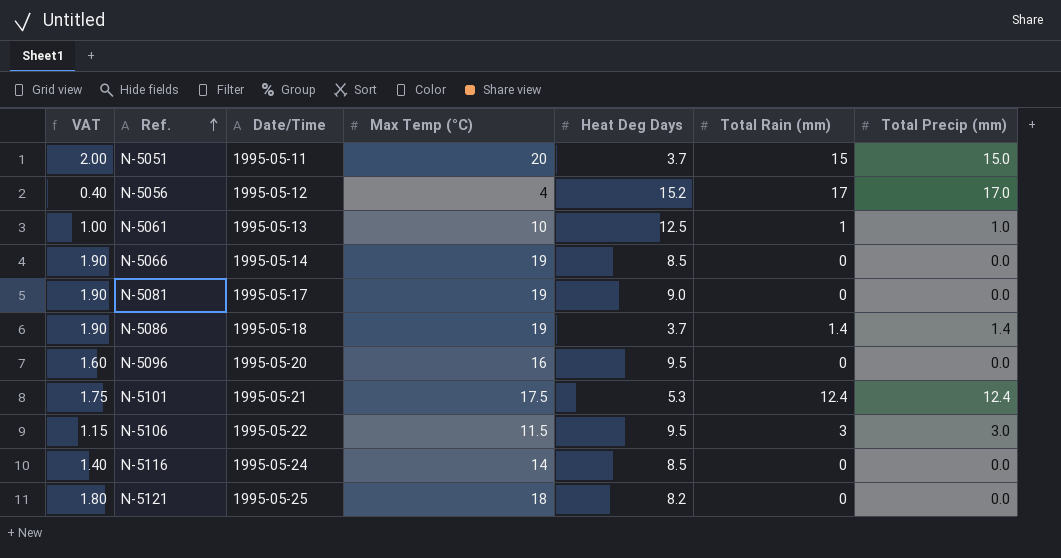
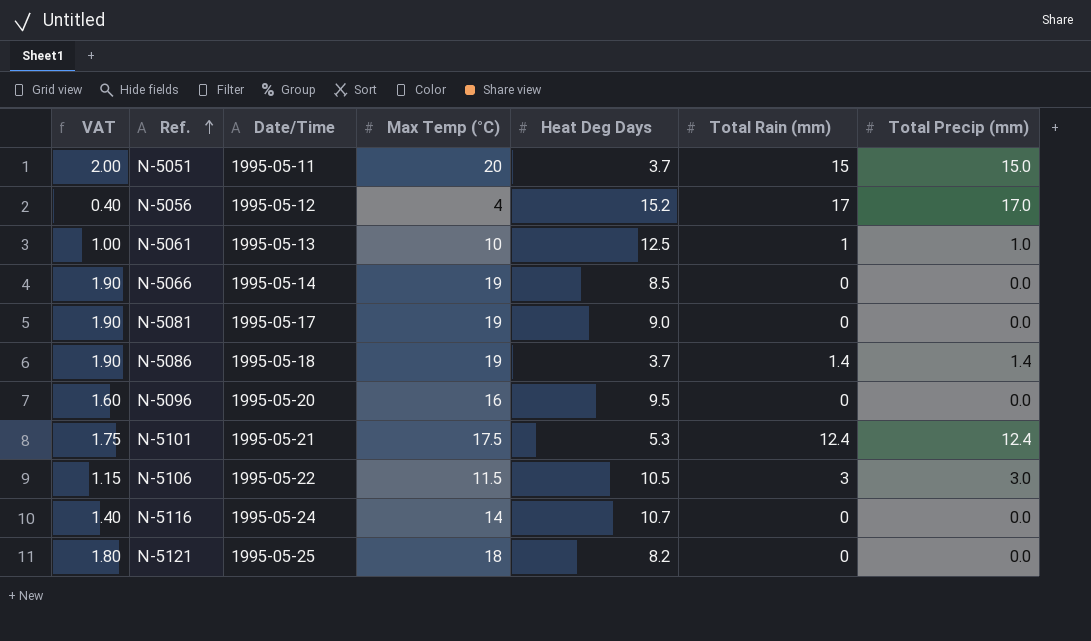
N-5106 | Heat Deg Days: 9.5 -> 10.5
N-5116 | Heat Deg Days: 8.5 -> 10.7

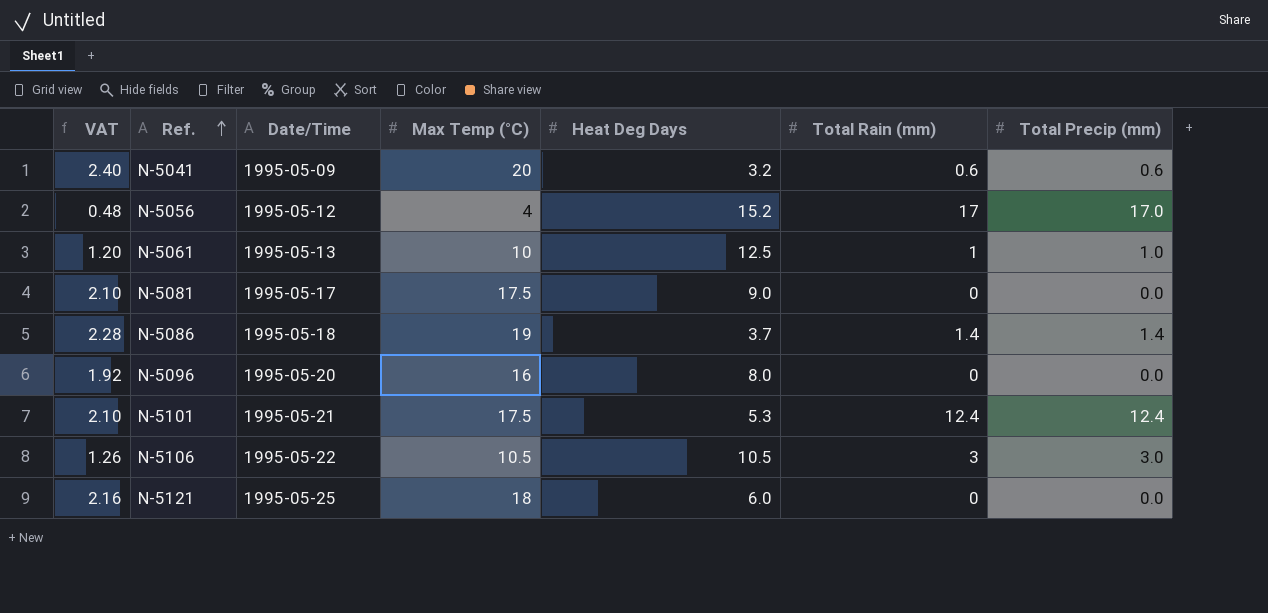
column VAT | formula: [Max Temp (°C)] * 0.1 -> [Max Temp (°C)] * 0.12
row N-5051: 2.00 | 1995-05-11 | 20 | 3.7 | 15 | 15.0 -> none
row N-5066: 1.90 | 1995-05-14 | 19 | 8.5 | 0 | 0.0 -> none
row N-5116: 1.40 | 1995-05-24 | 14 | 10.7 | 0 | 0.0 -> none
row N-5041: none -> 2.40 | 1995-05-09 | 20 | 3.2 | 0.6 | 0.6
N-5081 | Max Temp (°C): 19 -> 17.5
N-5096 | Heat Deg Days: 9.5 -> 8.0
N-5106 | Max Temp (°C): 11.5 -> 10.5
N-5121 | Heat Deg Days: 8.2 -> 6.0

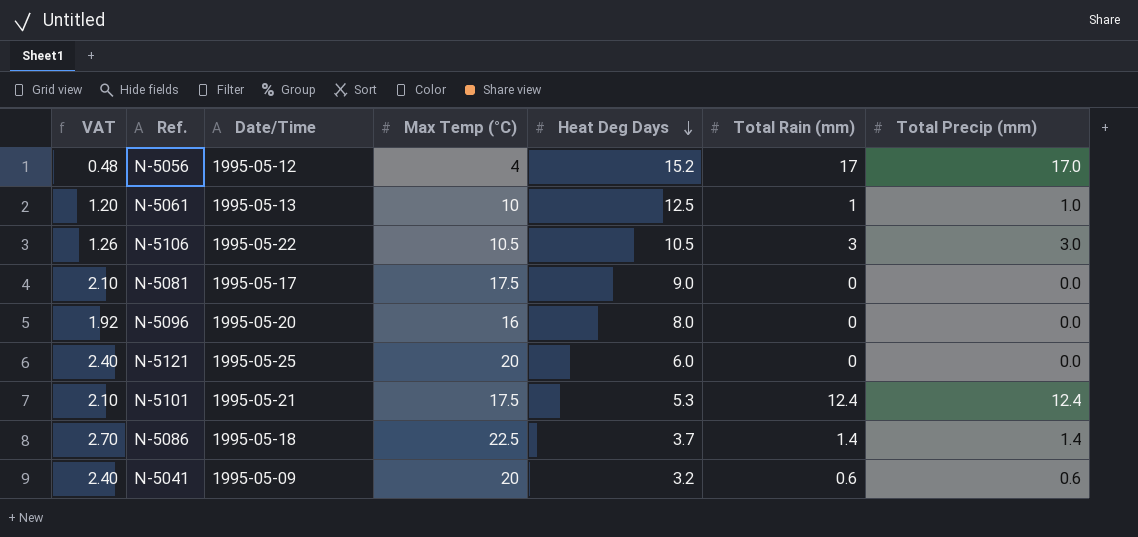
row order: Ref. ascending -> Heat Deg Days descending
N-5121 | VAT: 2.16 -> 2.40
N-5121 | Max Temp (°C): 18 -> 20
N-5086 | VAT: 2.28 -> 2.70
N-5086 | Max Temp (°C): 19 -> 22.5

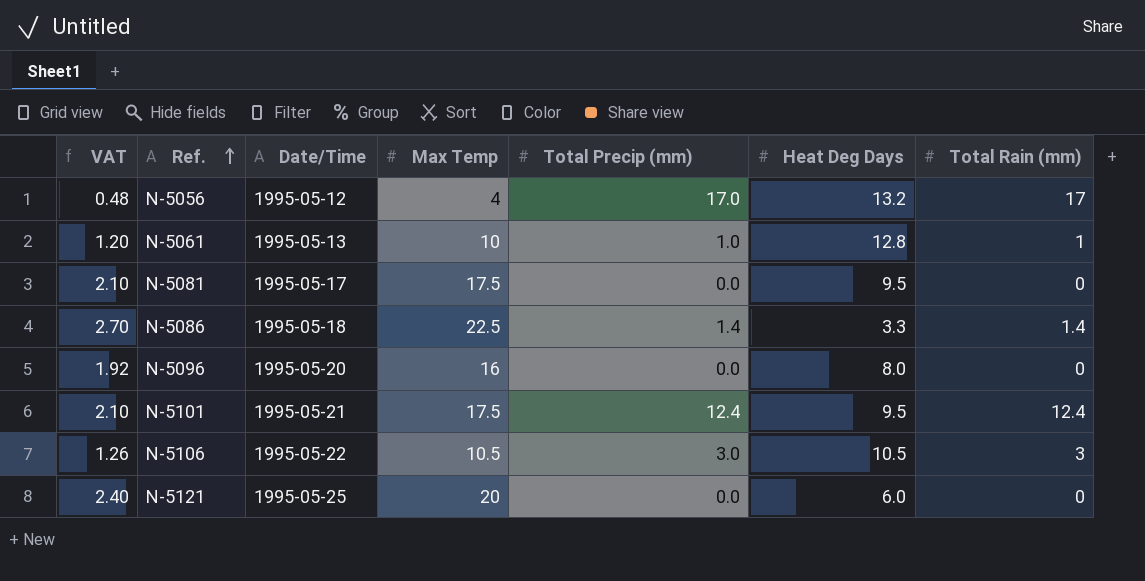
row order: Heat Deg Days descending -> Ref. ascending
column name: Max Temp (°C) -> Max Temp
column Total Precip (mm) | position: 7 -> 5
row N-5041: 2.40 | 1995-05-09 | 20 | 3.2 | 0.6 | 0.6 -> none
N-5056 | Heat Deg Days: 15.2 -> 13.2
N-5061 | Heat Deg Days: 12.5 -> 12.8
N-5081 | Heat Deg Days: 9.0 -> 9.5
N-5086 | Heat Deg Days: 3.7 -> 3.3
N-5101 | Heat Deg Days: 5.3 -> 9.5

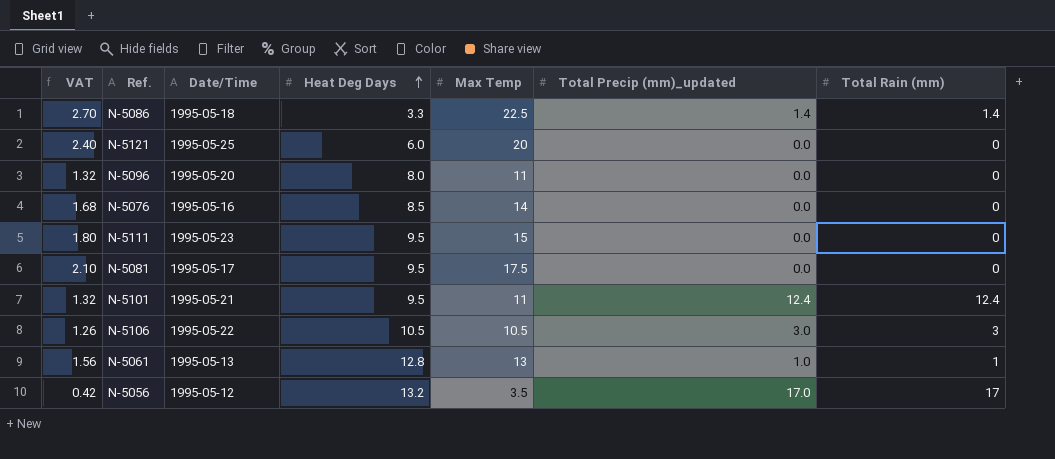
row order: Ref. ascending -> Heat Deg Days ascending
column Heat Deg Days | position: 6 -> 4
column name: Total Precip (mm) -> Total Precip (mm)_updated
N-5096 | VAT: 1.92 -> 1.32
N-5096 | Max Temp: 16 -> 11
row N-5076: none -> 1.68 | 1995-05-16 | 8.5 | 14 | 0.0 | 0
row N-5111: none -> 1.80 | 1995-05-23 | 9.5 | 15 | 0.0 | 0
N-5101 | VAT: 2.10 -> 1.32
N-5101 | Max Temp: 17.5 -> 11
N-5061 | VAT: 1.20 -> 1.56
N-5061 | Max Temp: 10 -> 13
N-5056 | VAT: 0.48 -> 0.42
N-5056 | Max Temp: 4 -> 3.5

